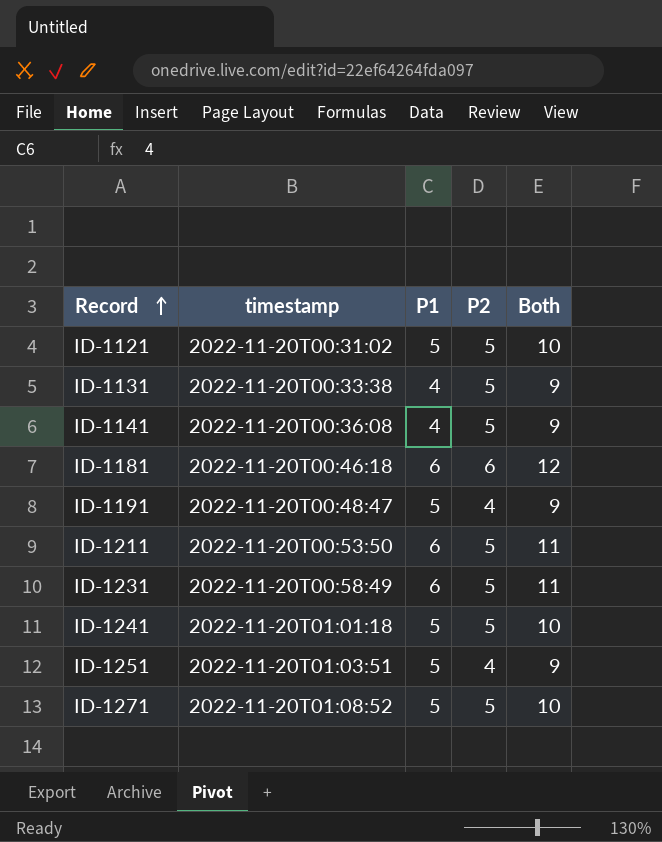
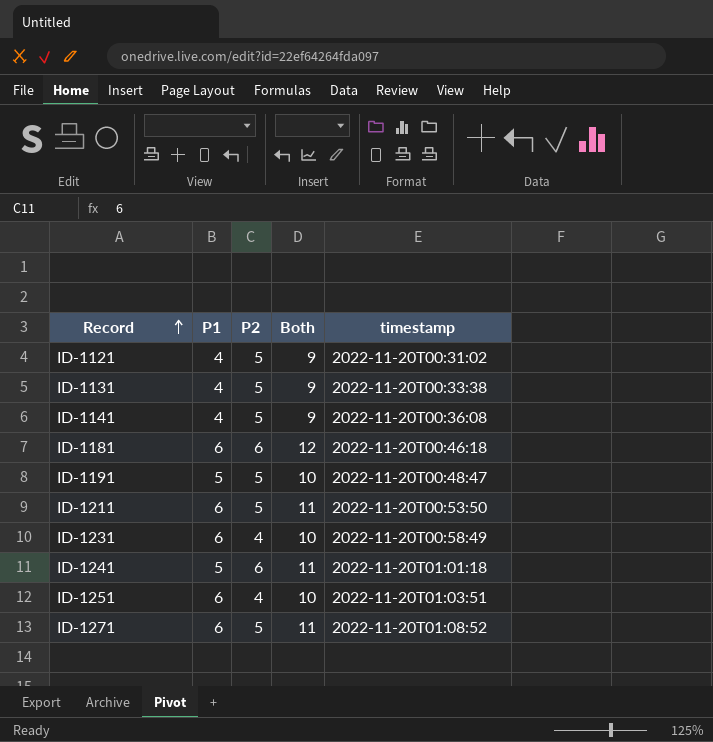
column timestamp | position: 2 -> 5
ID-1121 | P1: 5 -> 4
ID-1121 | Both: 10 -> 9
ID-1191 | P2: 4 -> 5
ID-1191 | Both: 9 -> 10
ID-1231 | P2: 5 -> 4
ID-1231 | Both: 11 -> 10
ID-1241 | P2: 5 -> 6
ID-1241 | Both: 10 -> 11
ID-1251 | P1: 5 -> 6
ID-1251 | Both: 9 -> 10
ID-1271 | P1: 5 -> 6
ID-1271 | Both: 10 -> 11

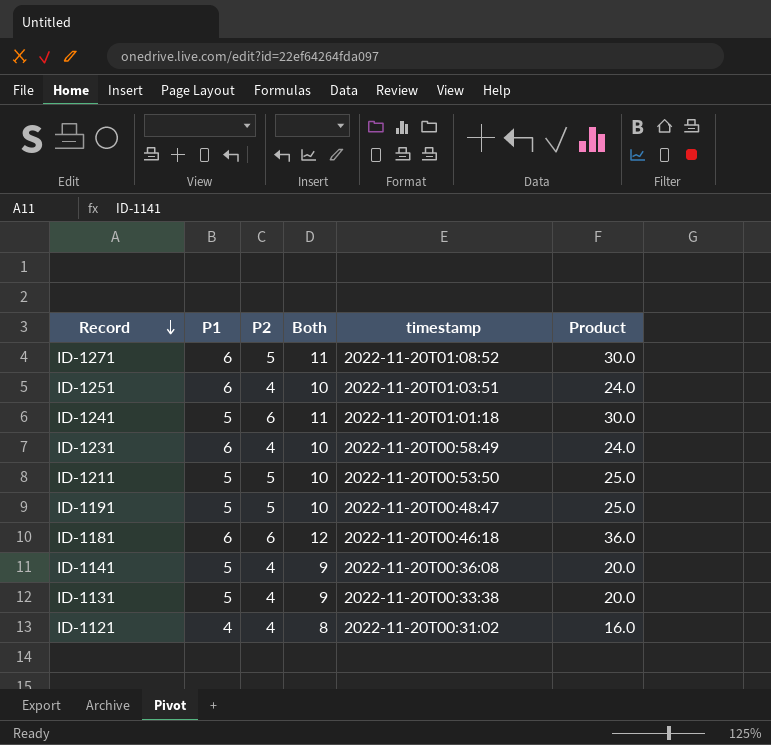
row order: Record ascending -> Record descending
column Product | formula: none -> [P1] * [P2]
ID-1211 | P1: 6 -> 5
ID-1211 | Both: 11 -> 10
ID-1141 | P1: 4 -> 5
ID-1141 | P2: 5 -> 4
ID-1131 | P1: 4 -> 5
ID-1131 | P2: 5 -> 4
ID-1121 | P2: 5 -> 4
ID-1121 | Both: 9 -> 8

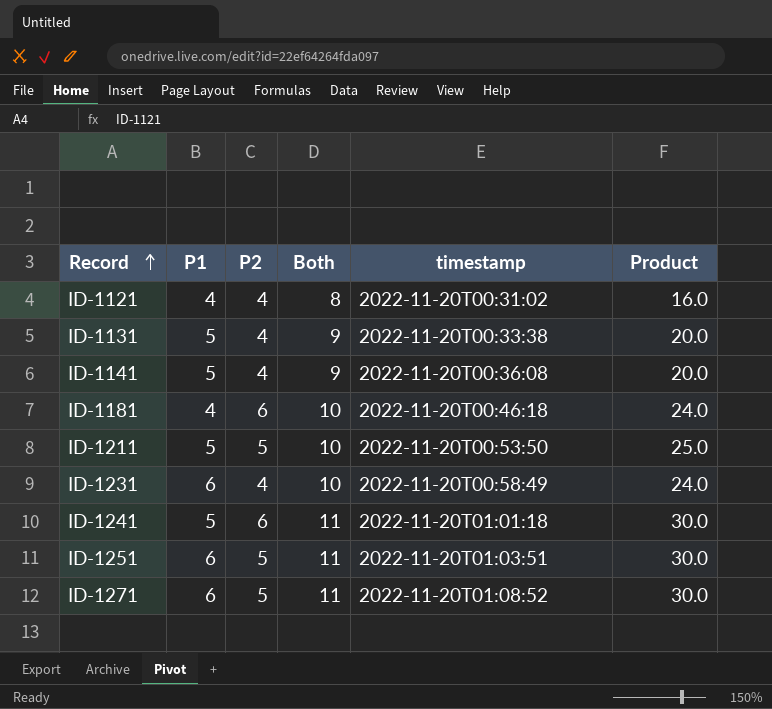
row order: Record descending -> Record ascending
row ID-1191: 5 | 5 | 10 | 2022-11-20T00:48:47 | 25.0 -> none
ID-1181 | P1: 6 -> 4
ID-1181 | Both: 12 -> 10
ID-1181 | Product: 36.0 -> 24.0
ID-1251 | P2: 4 -> 5
ID-1251 | Both: 10 -> 11
ID-1251 | Product: 24.0 -> 30.0

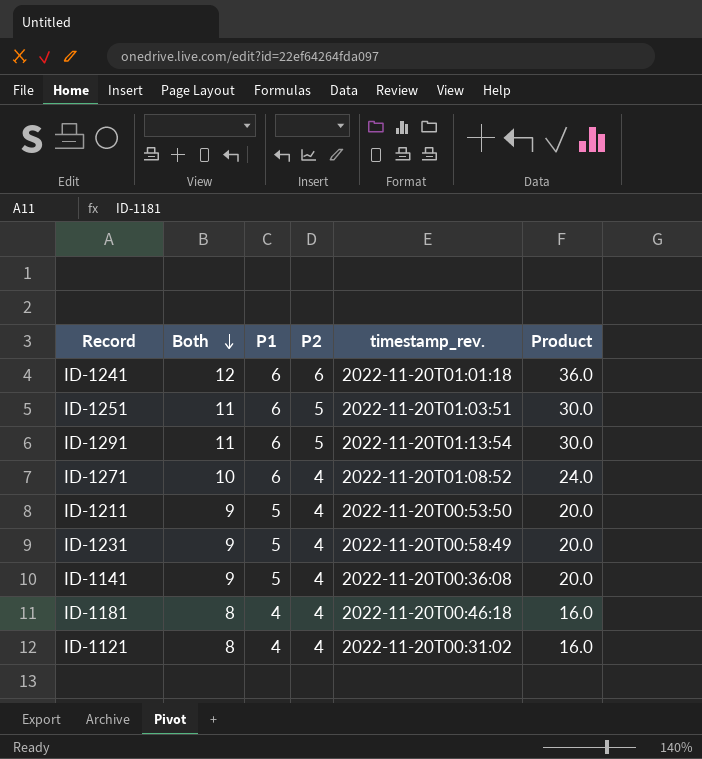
row order: Record ascending -> Both descending
column Both | position: 4 -> 2
column name: timestamp -> timestamp_rev.
row ID-1131: 5 | 4 | 9 | 2022-11-20T00:33:38 | 20.0 -> none
ID-1241 | Both: 11 -> 12
ID-1241 | P1: 5 -> 6
ID-1241 | Product: 30.0 -> 36.0
row ID-1291: none -> 11 | 6 | 5 | 2022-11-20T01:13:54 | 30.0
ID-1271 | Both: 11 -> 10
ID-1271 | P2: 5 -> 4
ID-1271 | Product: 30.0 -> 24.0
ID-1211 | Both: 10 -> 9
ID-1211 | P2: 5 -> 4
ID-1211 | Product: 25.0 -> 20.0
ID-1231 | Both: 10 -> 9
ID-1231 | P1: 6 -> 5
ID-1231 | Product: 24.0 -> 20.0
ID-1181 | Both: 10 -> 8
ID-1181 | P2: 6 -> 4
ID-1181 | Product: 24.0 -> 16.0

